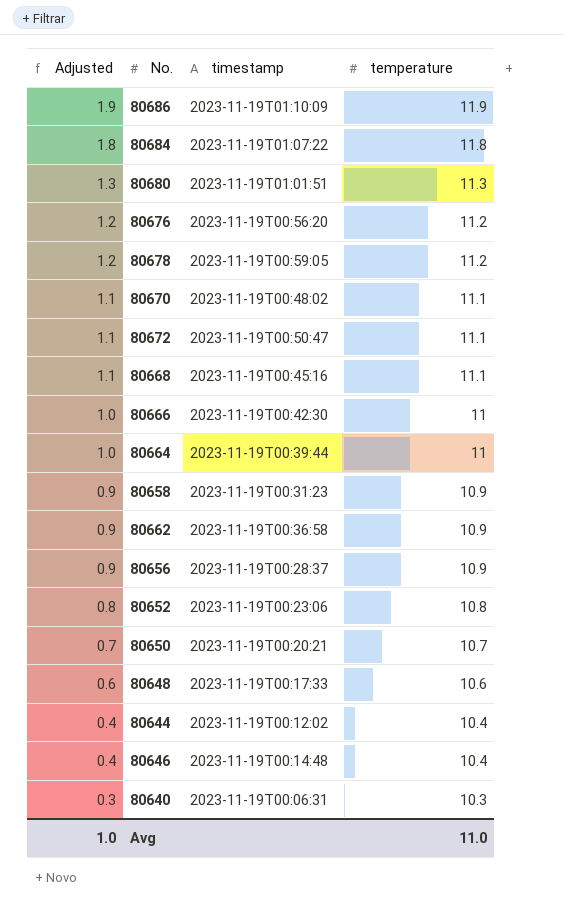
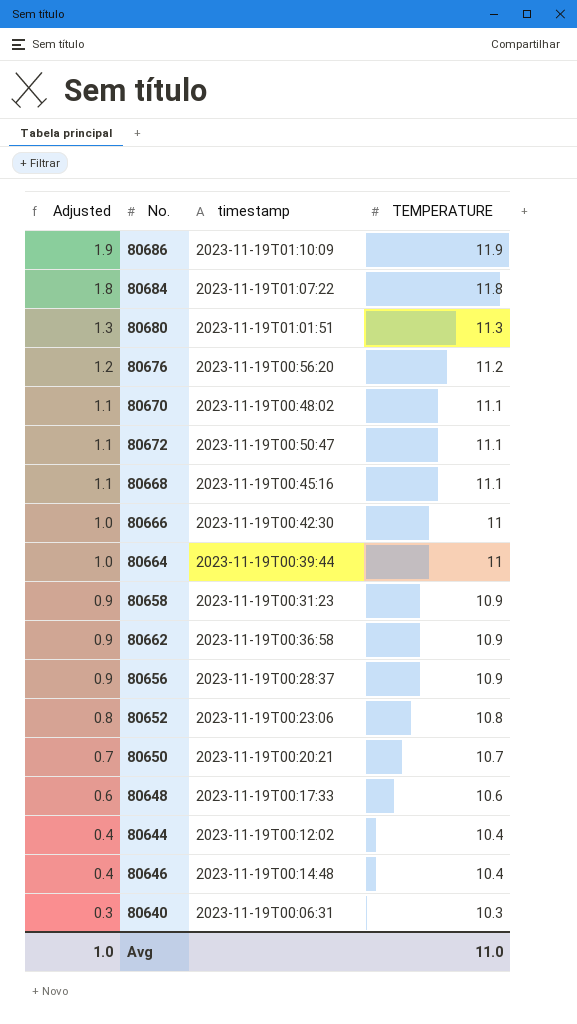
column name: temperature -> TEMPERATURE
row 80678: 1.2 | 2023-11-19T00:59:05 | 11.2 -> none

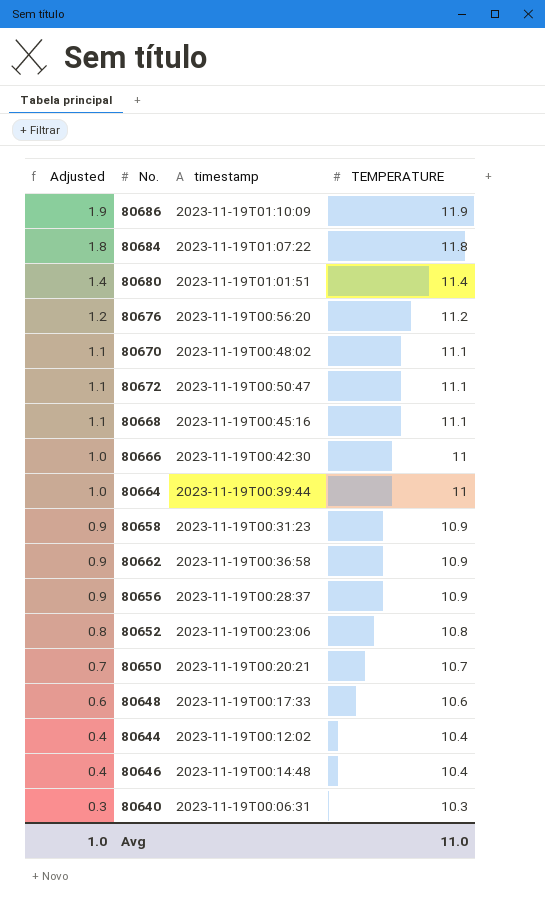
80680 | Adjusted: 1.3 -> 1.4
80680 | TEMPERATURE: 11.3 -> 11.4

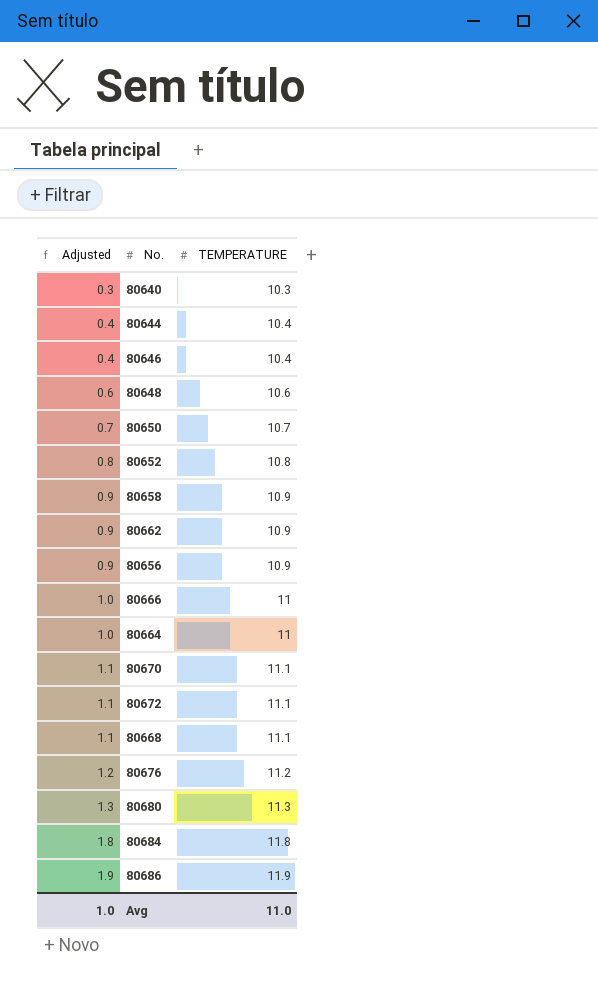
row order: Adjusted descending -> Adjusted ascending
column timestamp | position: 3 -> none
80680 | Adjusted: 1.4 -> 1.3
80680 | TEMPERATURE: 11.4 -> 11.3

